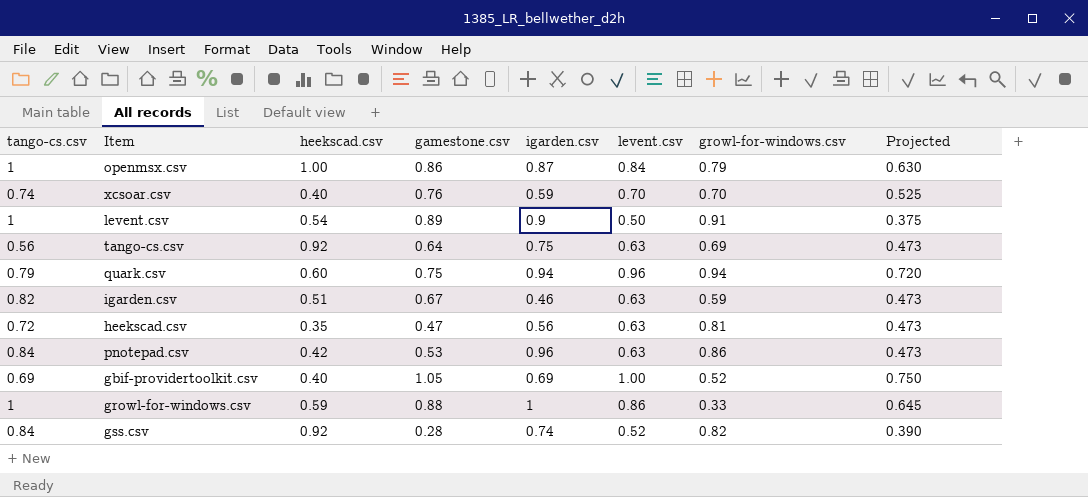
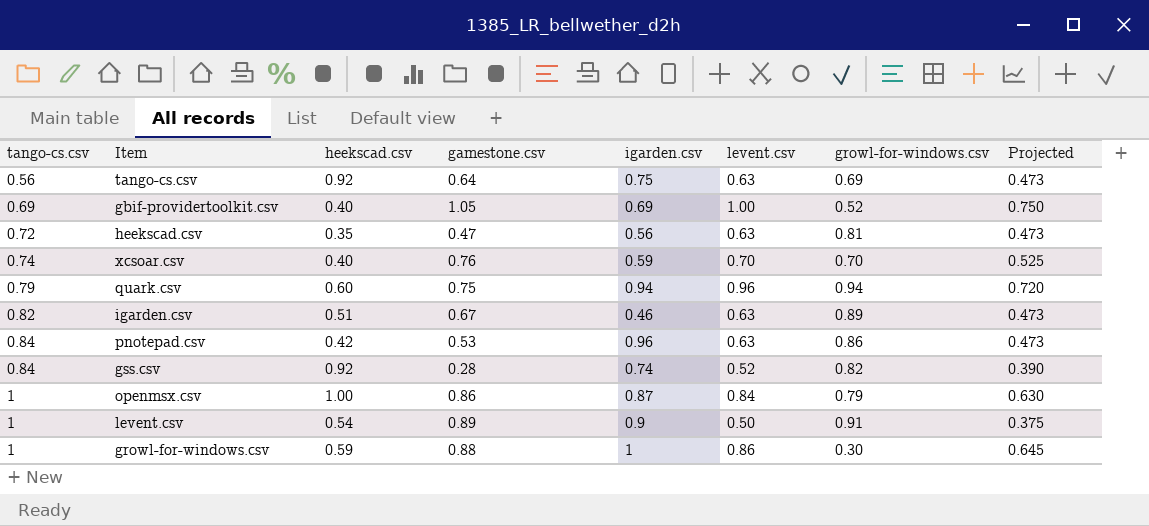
row order: none -> tango-cs.csv ascending
igarden.csv | growl-for-windows.csv: 0.59 -> 0.89
growl-for-windows.csv | growl-for-windows.csv: 0.33 -> 0.30

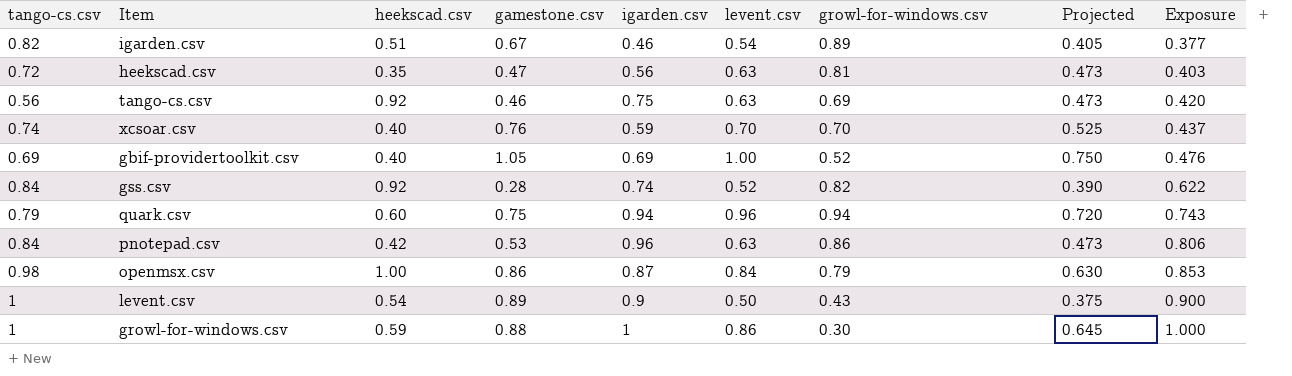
row order: tango-cs.csv ascending -> Exposure ascending
column Exposure | formula: none -> [tango-cs.csv] * [igarden.csv]
igarden.csv | levent.csv: 0.63 -> 0.54
igarden.csv | Projected: 0.473 -> 0.405
tango-cs.csv | gamestone.csv: 0.64 -> 0.46
openmsx.csv | tango-cs.csv: 1 -> 0.98
levent.csv | growl-for-windows.csv: 0.91 -> 0.43

